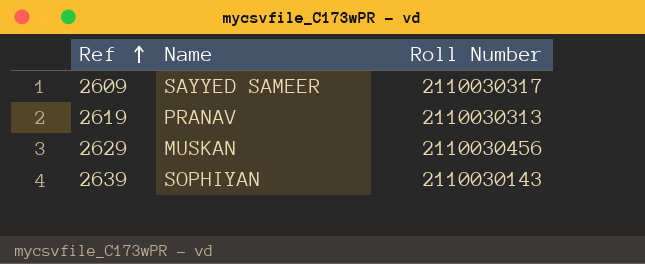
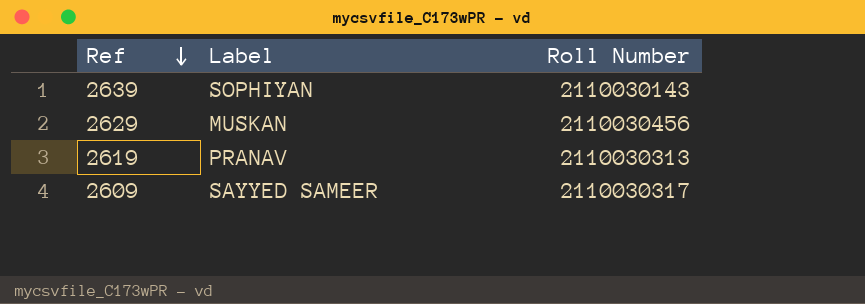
row order: Ref ascending -> Ref descending
column name: Name -> Label

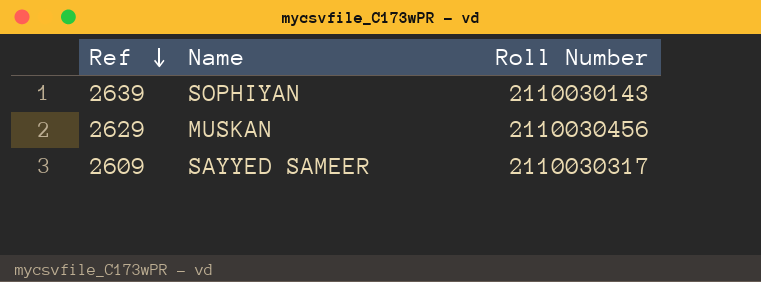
column name: Label -> Name
row 2619: PRANAV | 2110030313 -> none

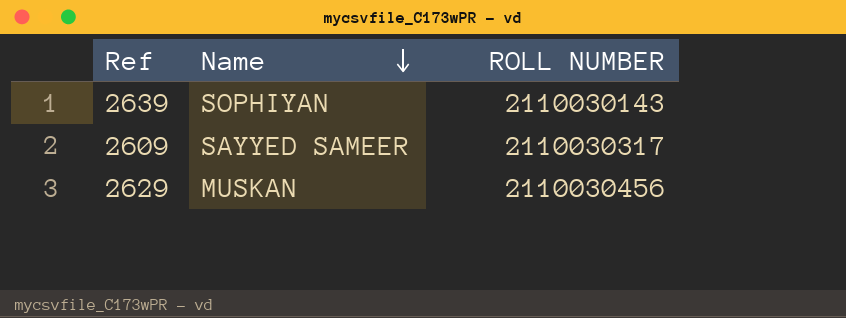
row order: Ref descending -> Name descending
column name: Roll Number -> ROLL NUMBER

